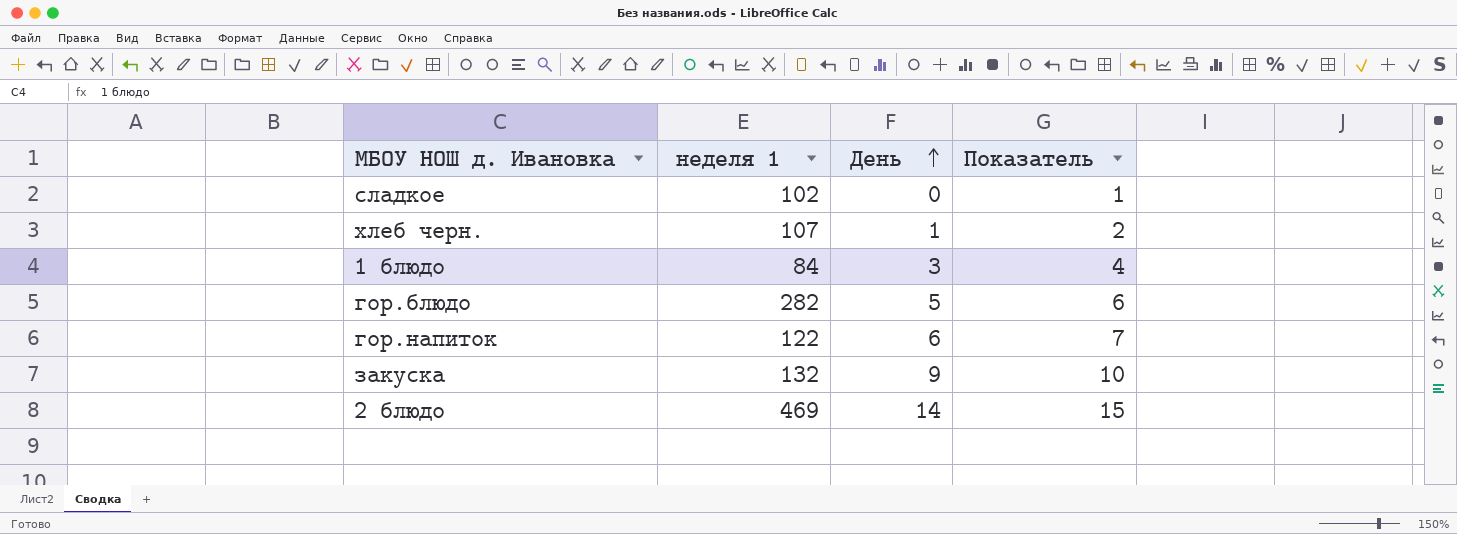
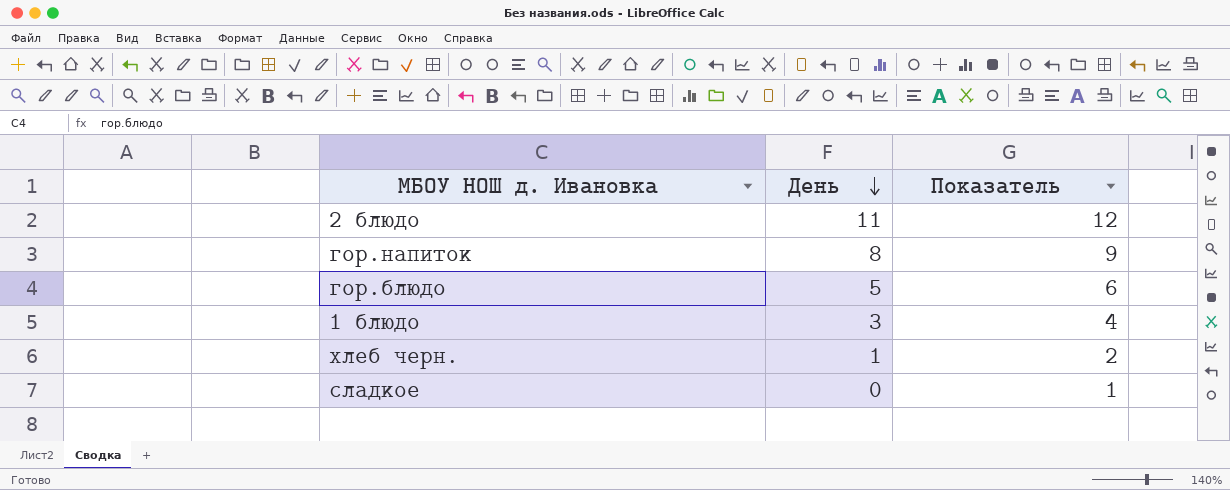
row order: День ascending -> День descending
column неделя 1 | position: 2 -> none
row закуска: 132 | 9 | 10 -> none
2 блюдо | День: 14 -> 11
2 блюдо | Показатель: 15 -> 12
гор.напиток | День: 6 -> 8
гор.напиток | Показатель: 7 -> 9

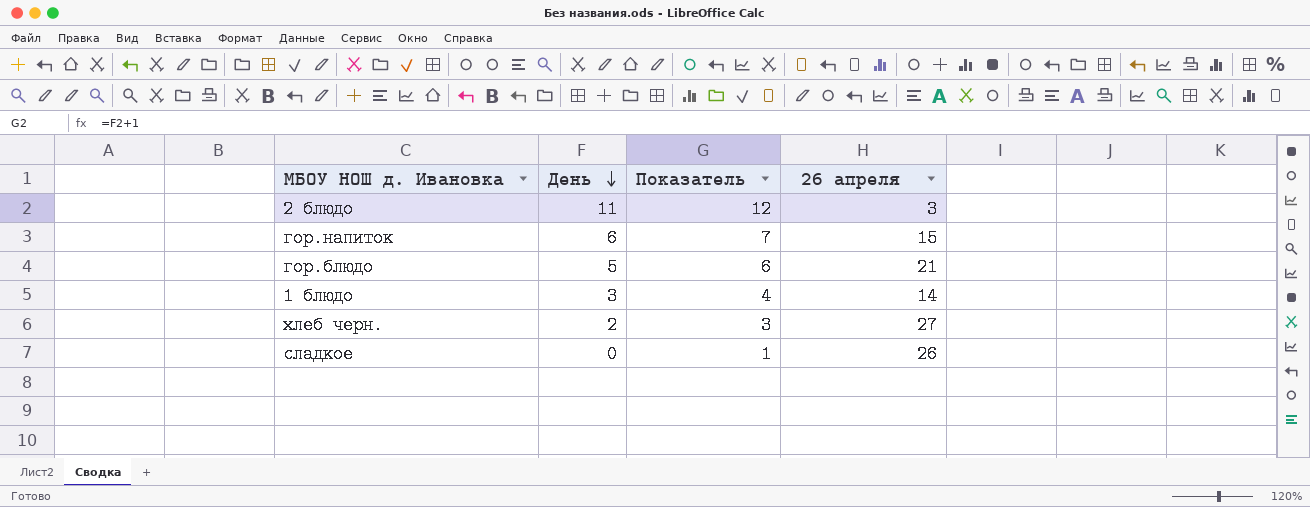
column 26 апреля | position: none -> 4
гор.напиток | День: 8 -> 6
гор.напиток | Показатель: 9 -> 7
хлеб черн. | День: 1 -> 2
хлеб черн. | Показатель: 2 -> 3

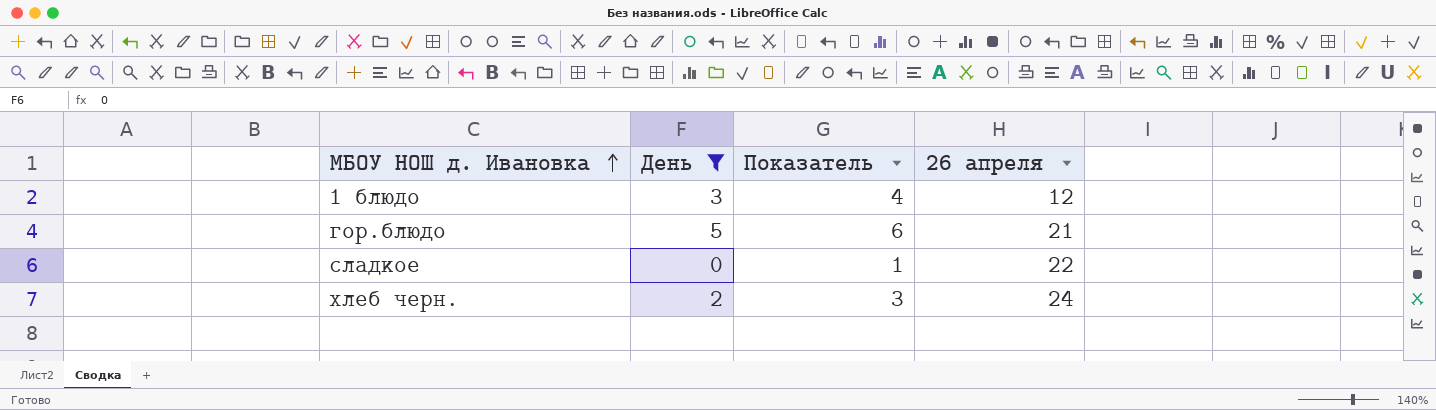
filter: none -> День <= 5
row order: День descending -> МБОУ НОШ д. Ивановка ascending
1 блюдо | 26 апреля: 14 -> 12
сладкое | 26 апреля: 26 -> 22
хлеб черн. | 26 апреля: 27 -> 24

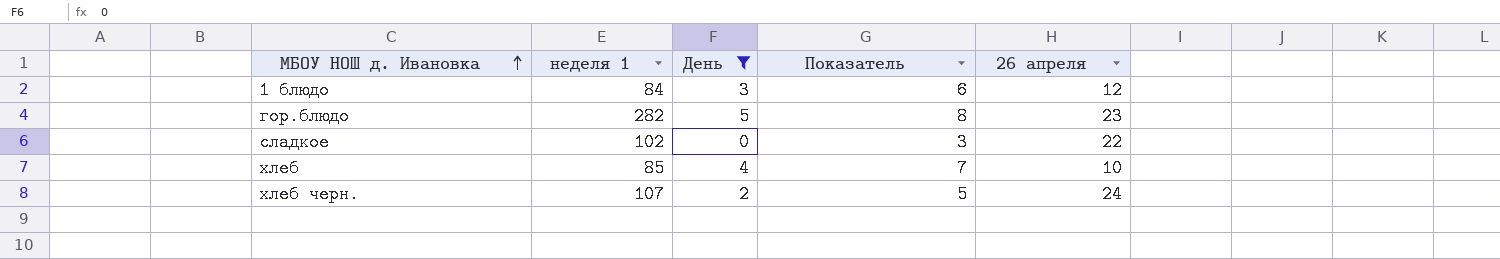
column неделя 1 | position: none -> 2
column Показатель | formula: [День] + 1 -> [День] + 3
гор.блюдо | 26 апреля: 21 -> 23
row хлеб: none -> 85 | 4 | 7 | 10

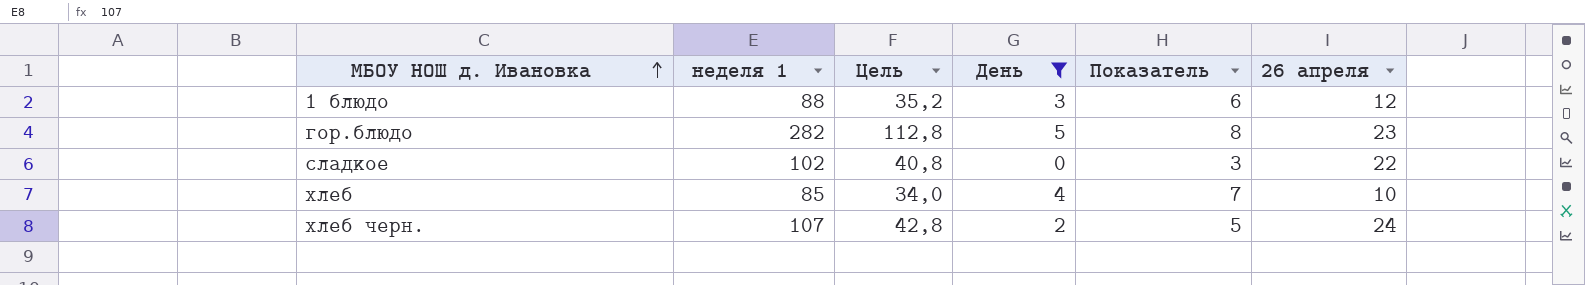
column Цель | formula: none -> [неделя 1] * 0,4
1 блюдо | неделя 1: 84 -> 88

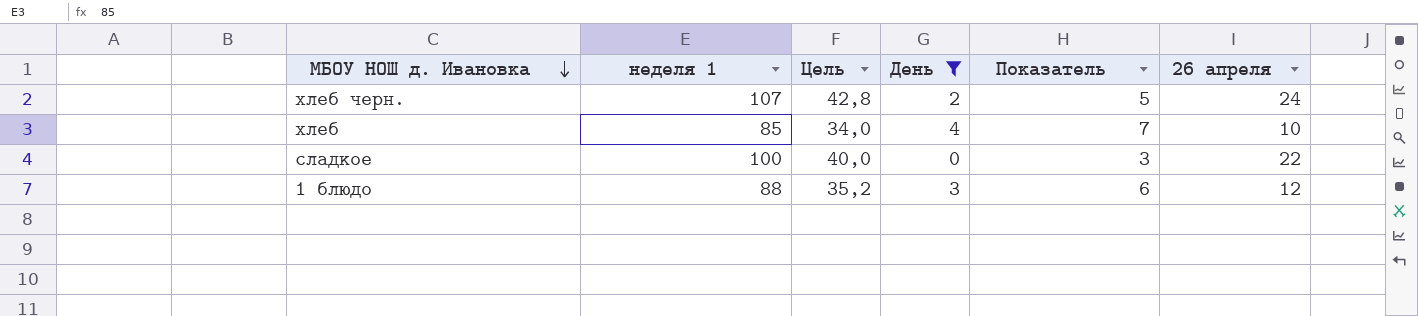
row order: МБОУ НОШ д. Ивановка ascending -> МБОУ НОШ д. Ивановка descending
row гор.блюдо: 282 | 112,8 | 5 | 8 | 23 -> none
сладкое | неделя 1: 102 -> 100
сладкое | Цель: 40,8 -> 40,0

